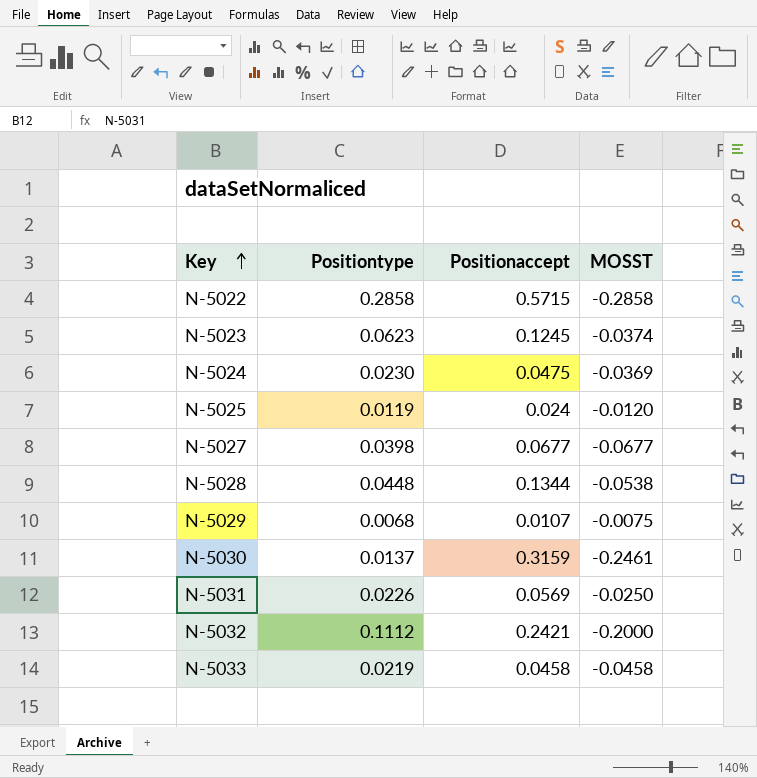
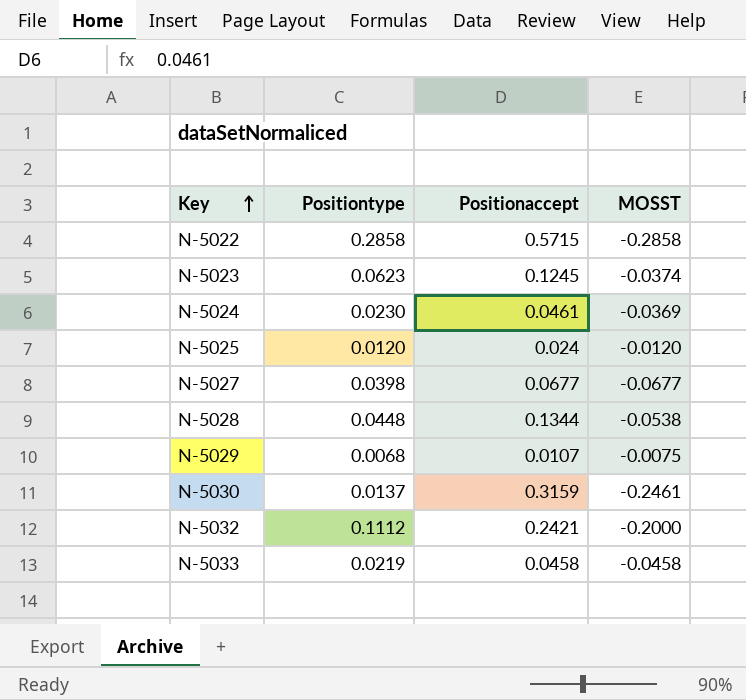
row N-5031: 0.0226 | 0.0569 | -0.0250 -> none
N-5024 | Positionaccept: 0.0475 -> 0.0461
N-5025 | Positiontype: 0.0119 -> 0.0120

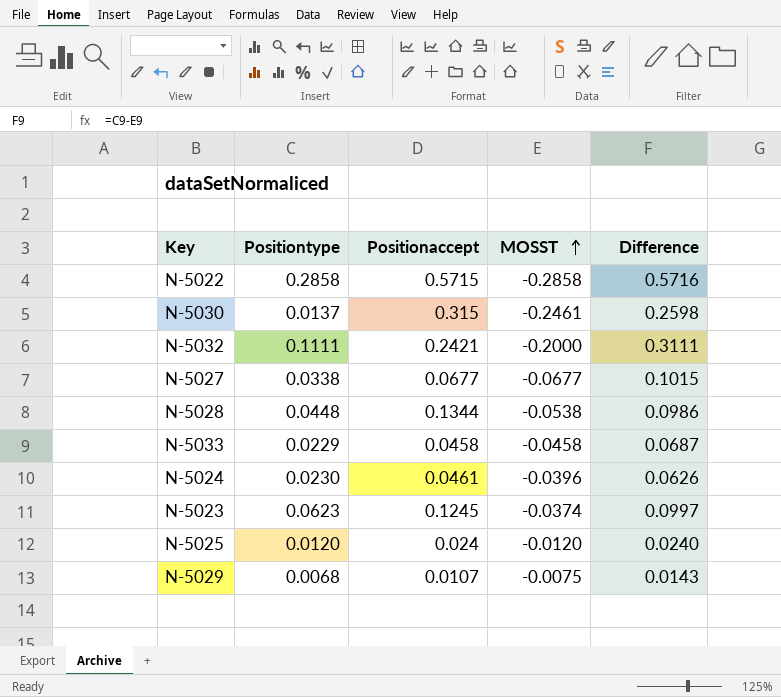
row order: Key ascending -> MOSST ascending
column Difference | formula: none -> [Positiontype] - [MOSST]
N-5030 | Positionaccept: 0.3159 -> 0.315
N-5032 | Positiontype: 0.1112 -> 0.1111
N-5027 | Positiontype: 0.0398 -> 0.0338
N-5033 | Positiontype: 0.0219 -> 0.0229
N-5024 | MOSST: -0.0369 -> -0.0396

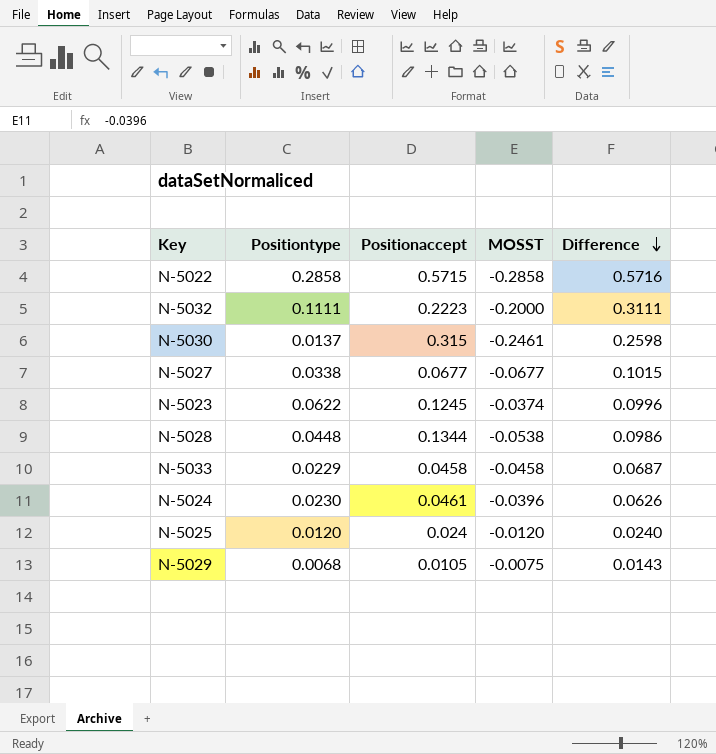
row order: MOSST ascending -> Difference descending
N-5032 | Positionaccept: 0.2421 -> 0.2223
N-5023 | Positiontype: 0.0623 -> 0.0622
N-5023 | Difference: 0.0997 -> 0.0996
N-5029 | Positionaccept: 0.0107 -> 0.0105

